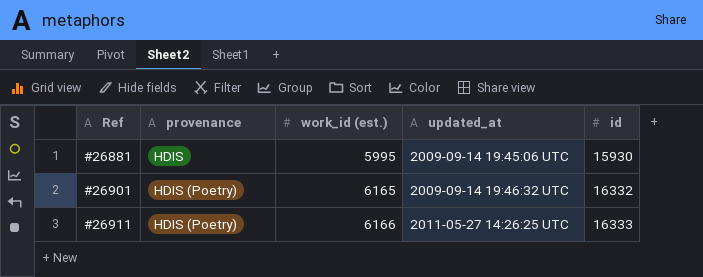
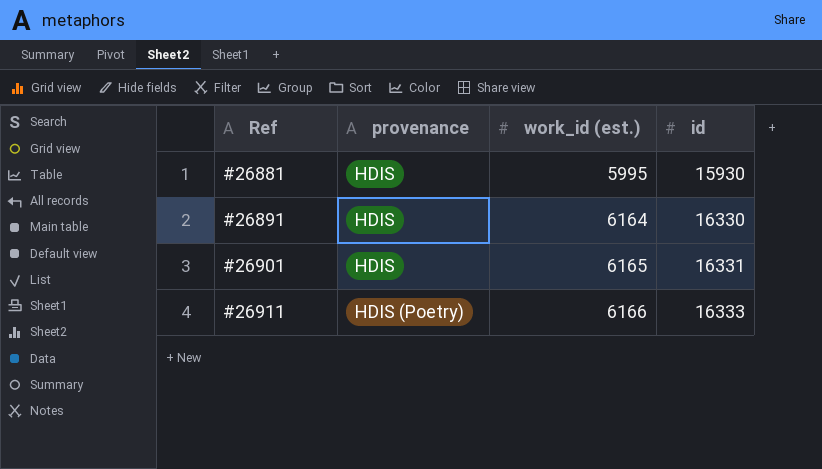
column updated_at | position: 4 -> none
row #26891: none -> HDIS | 6164 | 16330
#26901 | provenance: HDIS (Poetry) -> HDIS
#26901 | id: 16332 -> 16331

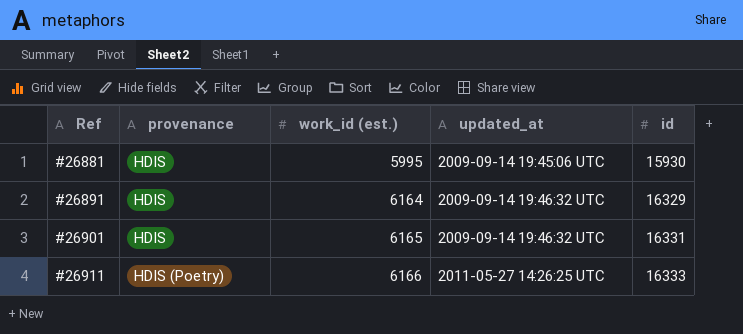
column updated_at | position: none -> 4
#26891 | id: 16330 -> 16329

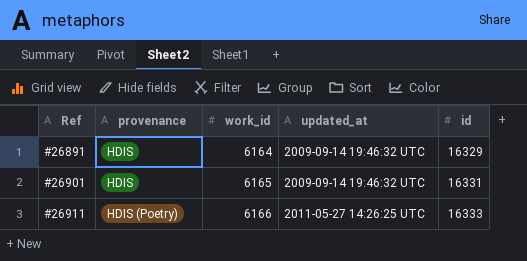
column name: work_id (est.) -> work_id
row #26881: HDIS | 5995 | 2009-09-14 19:45:06 UTC | 15930 -> none

